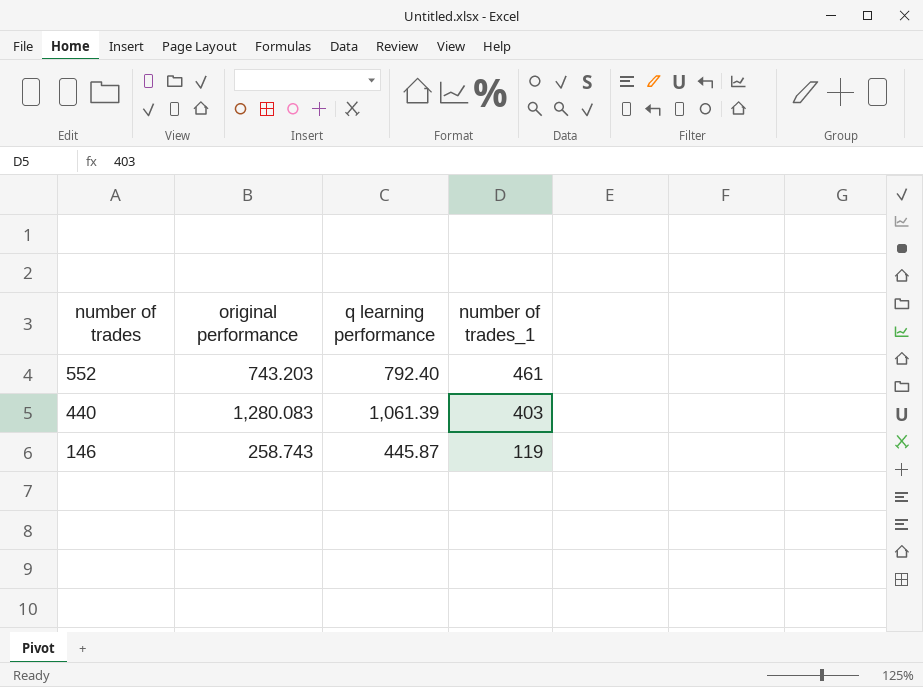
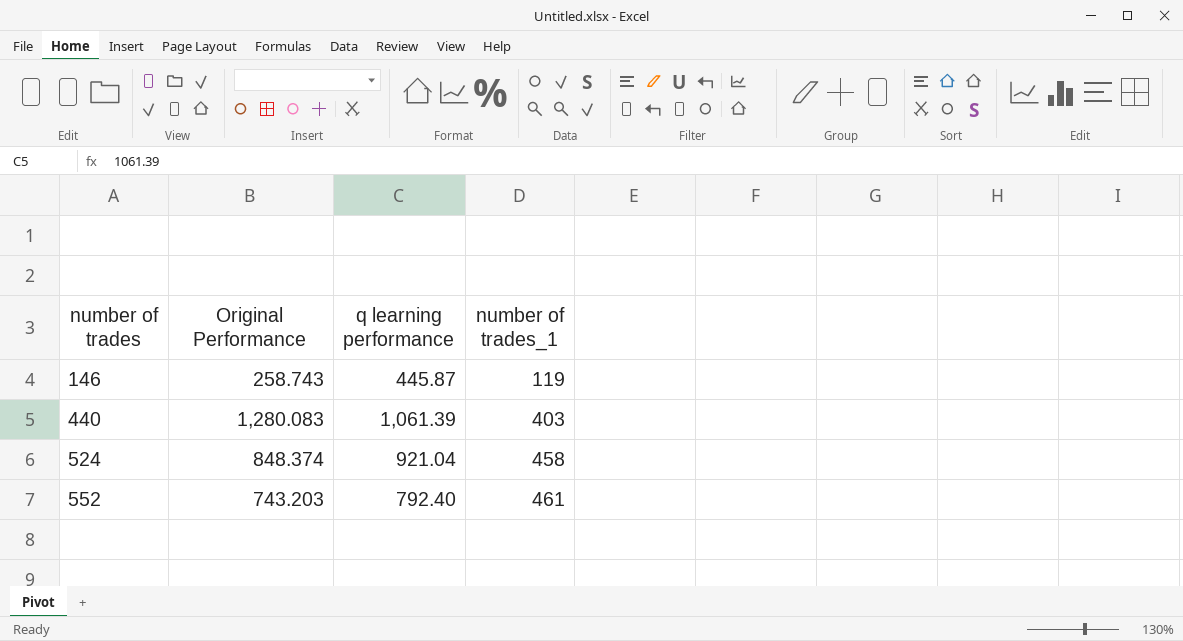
row order: number of trades descending -> number of trades ascending
column name: original performance -> Original Performance
row 524: none -> 848.374 | 921.04 | 458

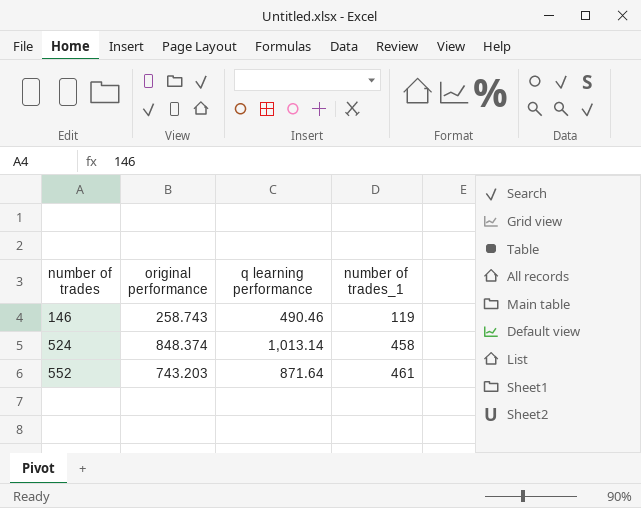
column name: Original Performance -> original performance
row 440: 1,280.083 | 1,061.39 | 403 -> none
146 | q learning performance: 445.87 -> 490.46
524 | q learning performance: 921.04 -> 1,013.14
552 | q learning performance: 792.40 -> 871.64

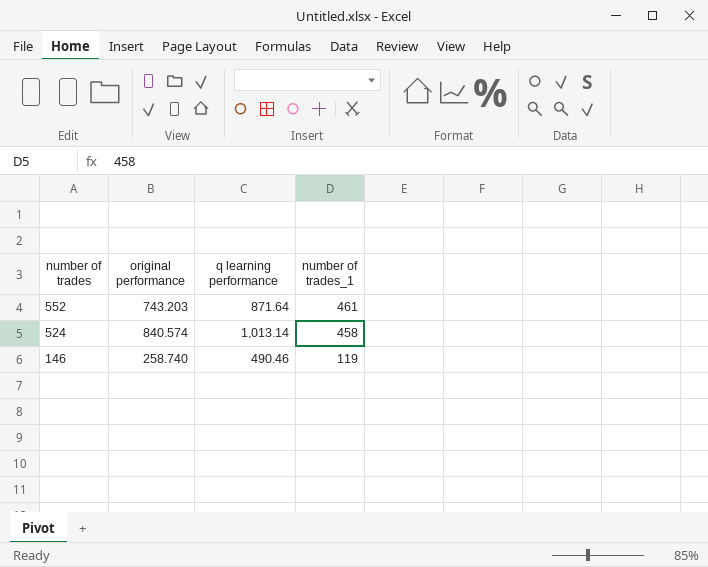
row order: number of trades ascending -> number of trades descending
524 | original performance: 848.374 -> 840.574
146 | original performance: 258.743 -> 258.740

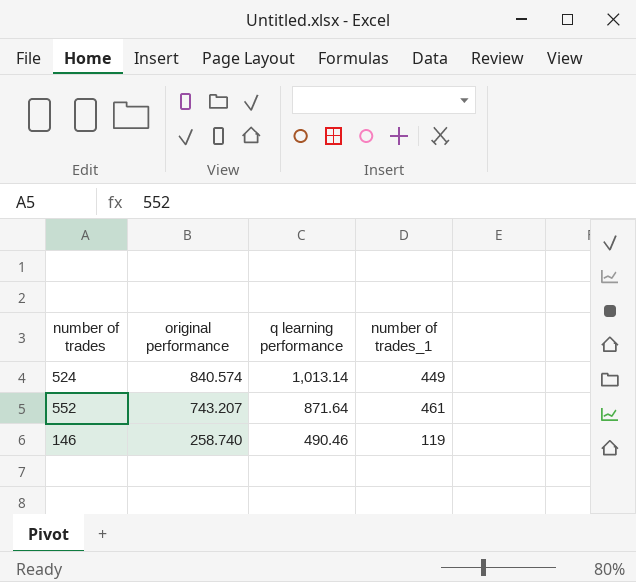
row order: number of trades descending -> original performance descending
524 | number of trades_1: 458 -> 449
552 | original performance: 743.203 -> 743.207

